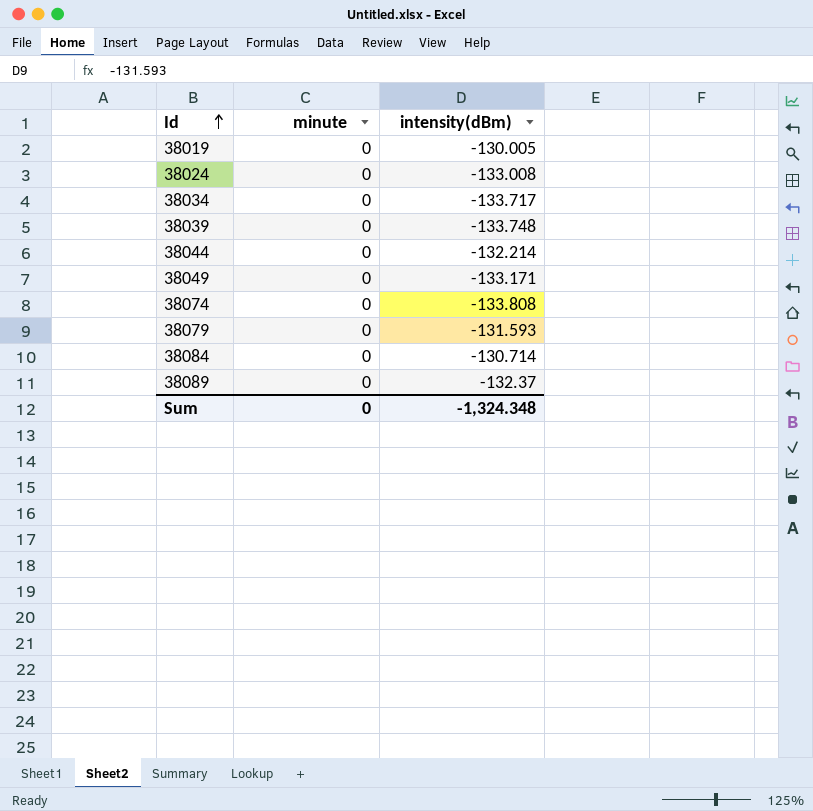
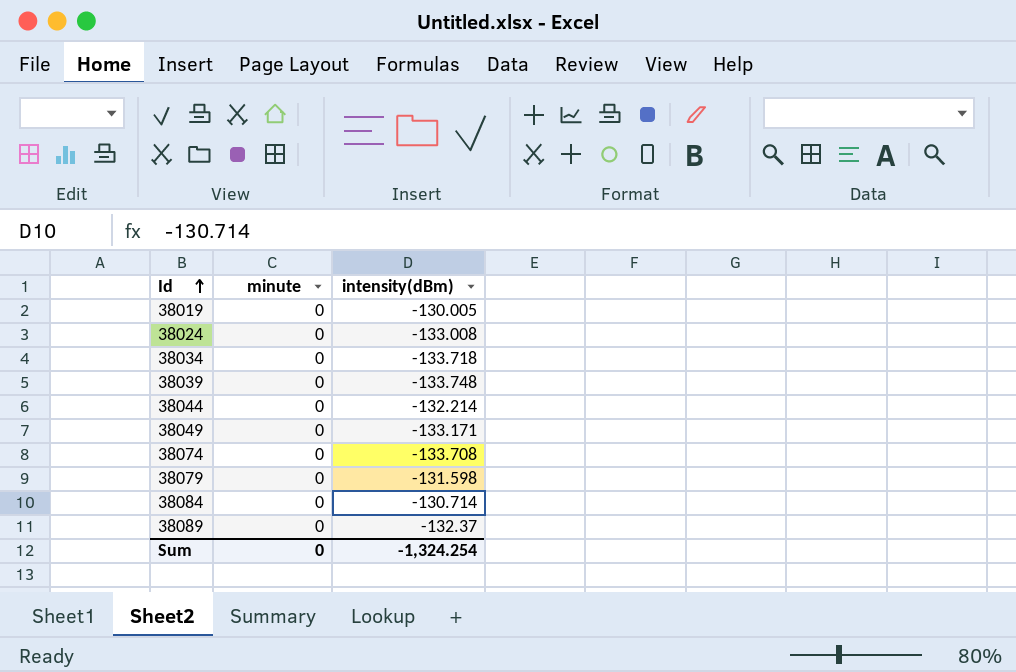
38034 | intensity(dBm): -133.717 -> -133.718
38074 | intensity(dBm): -133.808 -> -133.708
38079 | intensity(dBm): -131.593 -> -131.598
Sum | intensity(dBm): -1,324.348 -> -1,324.254

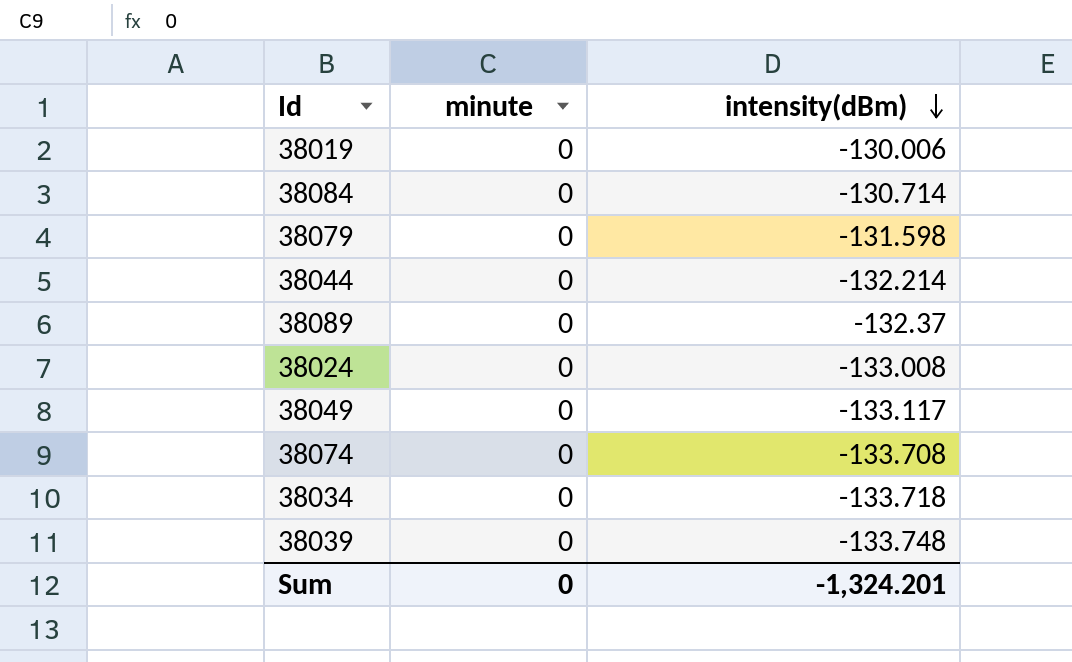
row order: Id ascending -> intensity(dBm) descending
38019 | intensity(dBm): -130.005 -> -130.006
38049 | intensity(dBm): -133.171 -> -133.117
Sum | intensity(dBm): -1,324.254 -> -1,324.201

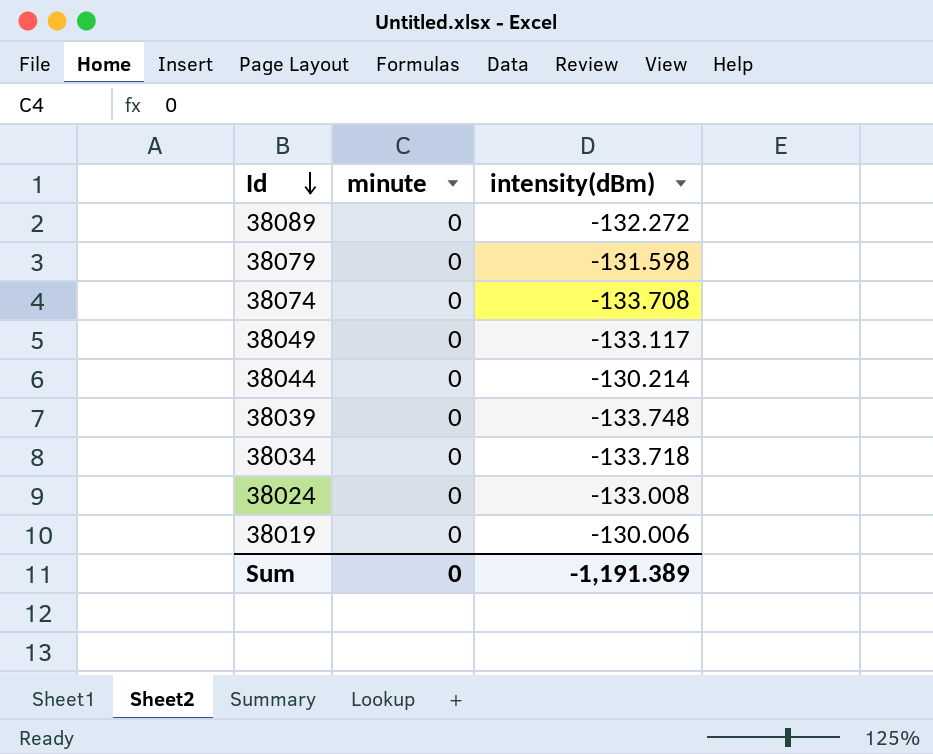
row order: intensity(dBm) descending -> Id descending
row 38084: 0 | -130.714 -> none
38089 | intensity(dBm): -132.37 -> -132.272
38044 | intensity(dBm): -132.214 -> -130.214
Sum | intensity(dBm): -1,324.201 -> -1,191.389

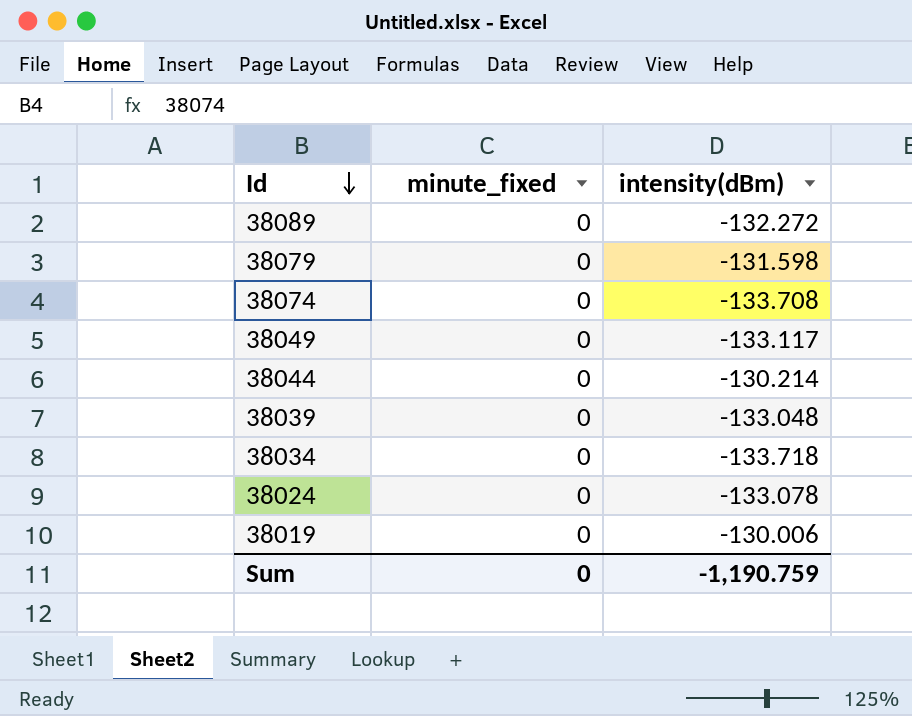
column name: minute -> minute_fixed
38039 | intensity(dBm): -133.748 -> -133.048
38024 | intensity(dBm): -133.008 -> -133.078
Sum | intensity(dBm): -1,191.389 -> -1,190.759

